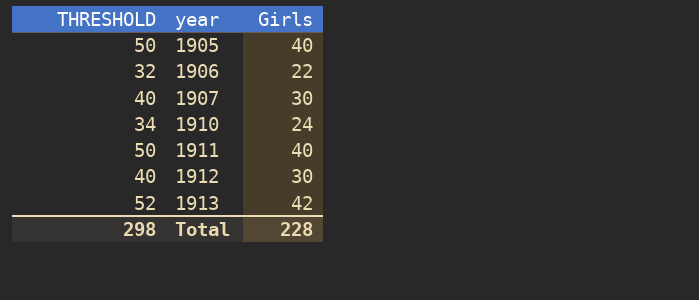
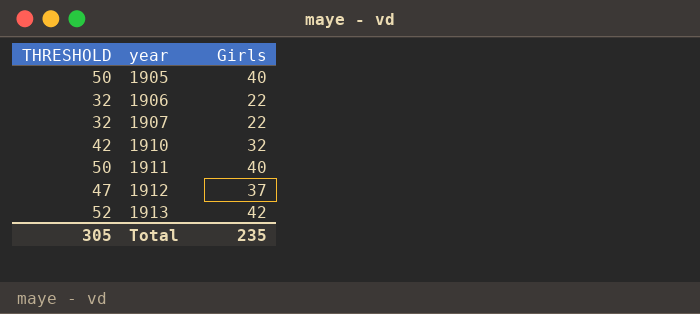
1907 | THRESHOLD: 40 -> 32
1907 | Girls: 30 -> 22
1910 | THRESHOLD: 34 -> 42
1910 | Girls: 24 -> 32
1912 | THRESHOLD: 40 -> 47
1912 | Girls: 30 -> 37
Total | THRESHOLD: 298 -> 305
Total | Girls: 228 -> 235

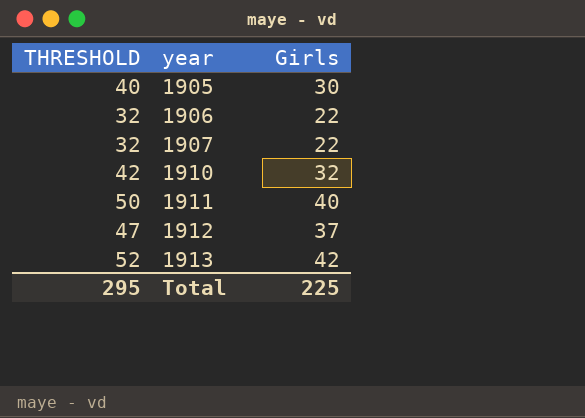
1905 | THRESHOLD: 50 -> 40
1905 | Girls: 40 -> 30
Total | THRESHOLD: 305 -> 295
Total | Girls: 235 -> 225

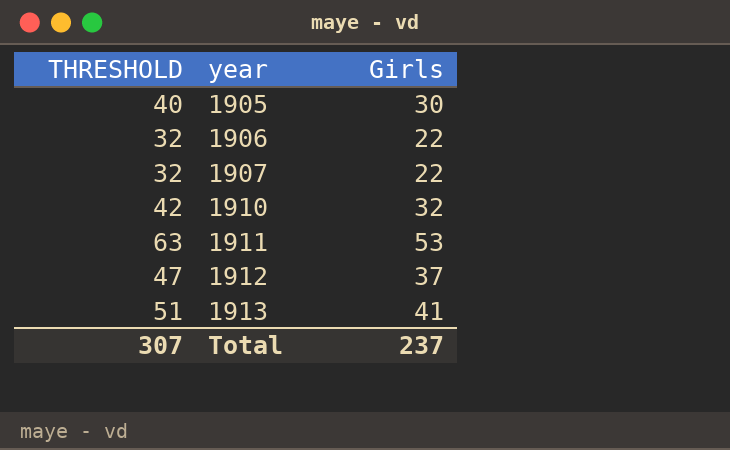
1911 | THRESHOLD: 50 -> 63
1911 | Girls: 40 -> 53
1913 | THRESHOLD: 52 -> 51
1913 | Girls: 42 -> 41
Total | THRESHOLD: 295 -> 307
Total | Girls: 225 -> 237

